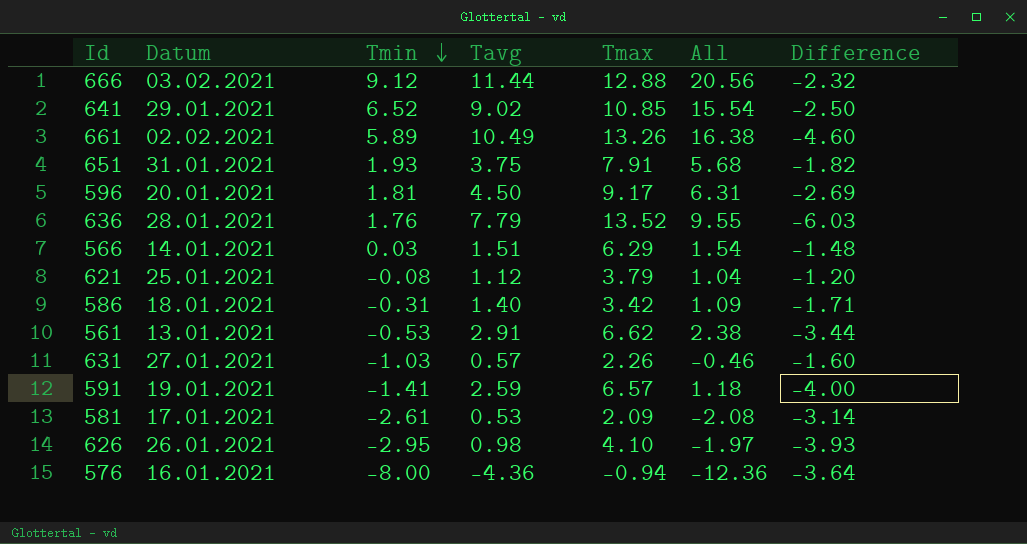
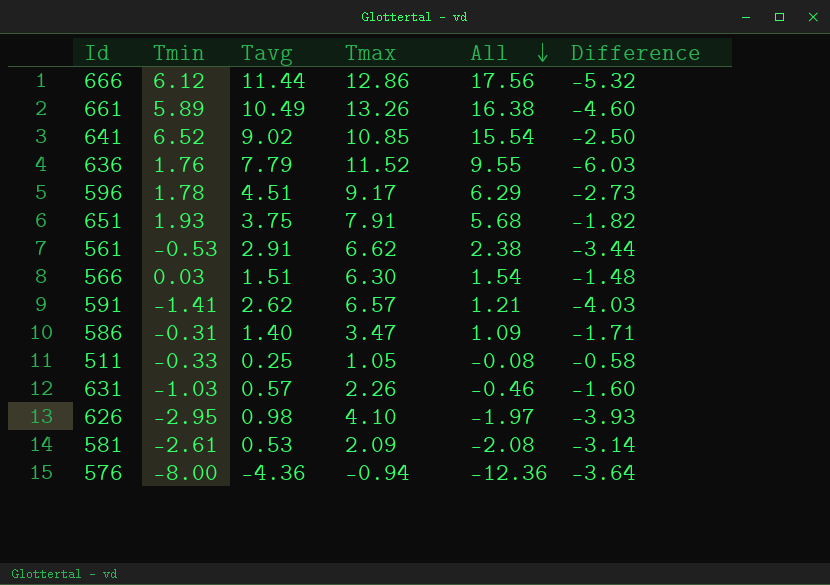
row order: Tmin descending -> All descending
column Datum | position: 2 -> none
row 621: 25.01.2021 | -0.08 | 1.12 | 3.79 | 1.04 | -1.20 -> none
666 | Tmin: 9.12 -> 6.12
666 | Tmax: 12.88 -> 12.86
666 | All: 20.56 -> 17.56
666 | Difference: -2.32 -> -5.32
636 | Tmax: 13.52 -> 11.52
596 | Tmin: 1.81 -> 1.78
596 | Tavg: 4.50 -> 4.51
596 | All: 6.31 -> 6.29
596 | Difference: -2.69 -> -2.73
566 | Tmax: 6.29 -> 6.30
591 | Tavg: 2.59 -> 2.62
591 | All: 1.18 -> 1.21
591 | Difference: -4.00 -> -4.03
586 | Tmax: 3.42 -> 3.47
row 511: none -> -0.33 | 0.25 | 1.05 | -0.08 | -0.58

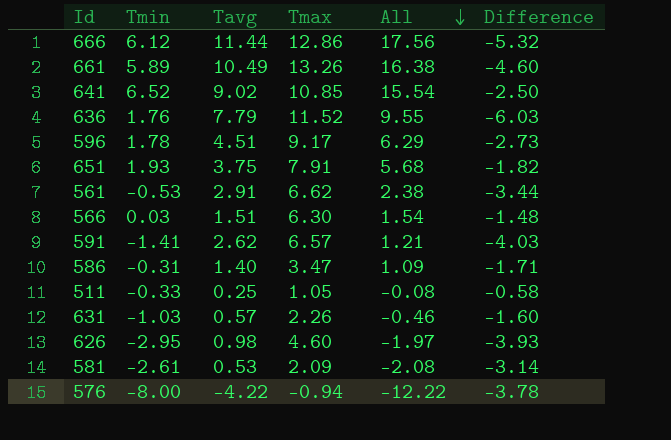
626 | Tmax: 4.10 -> 4.60
576 | Tavg: -4.36 -> -4.22
576 | All: -12.36 -> -12.22
576 | Difference: -3.64 -> -3.78

